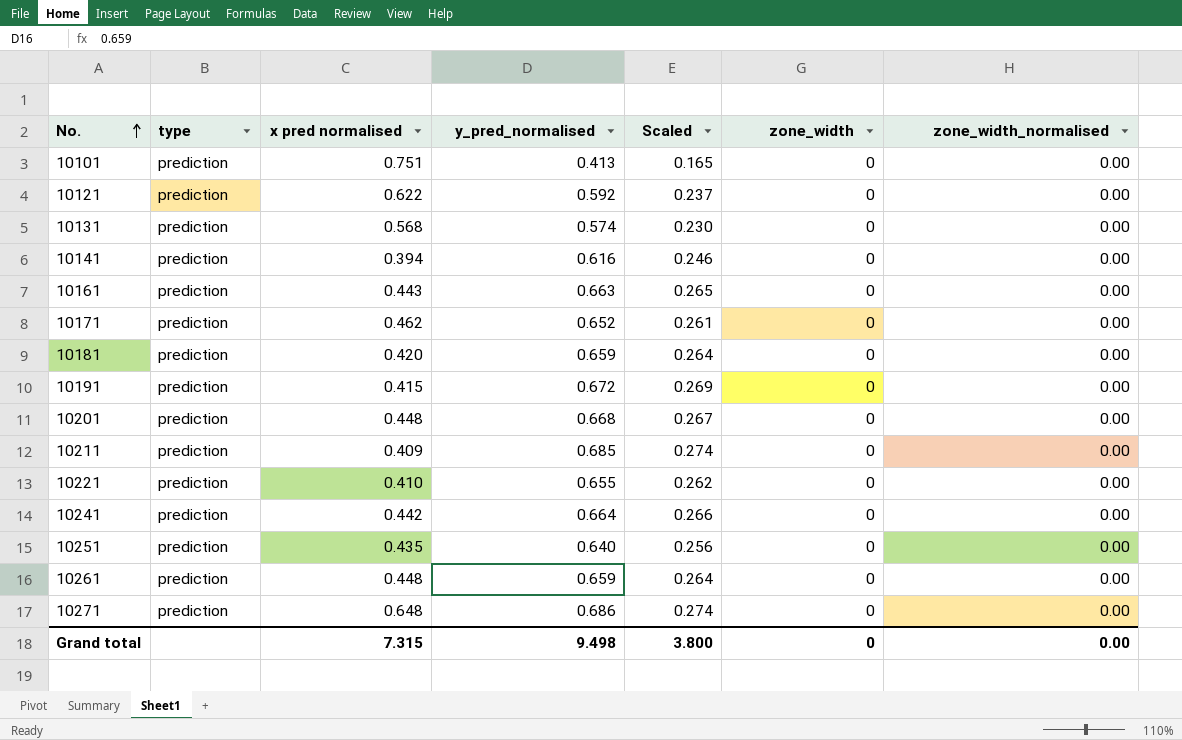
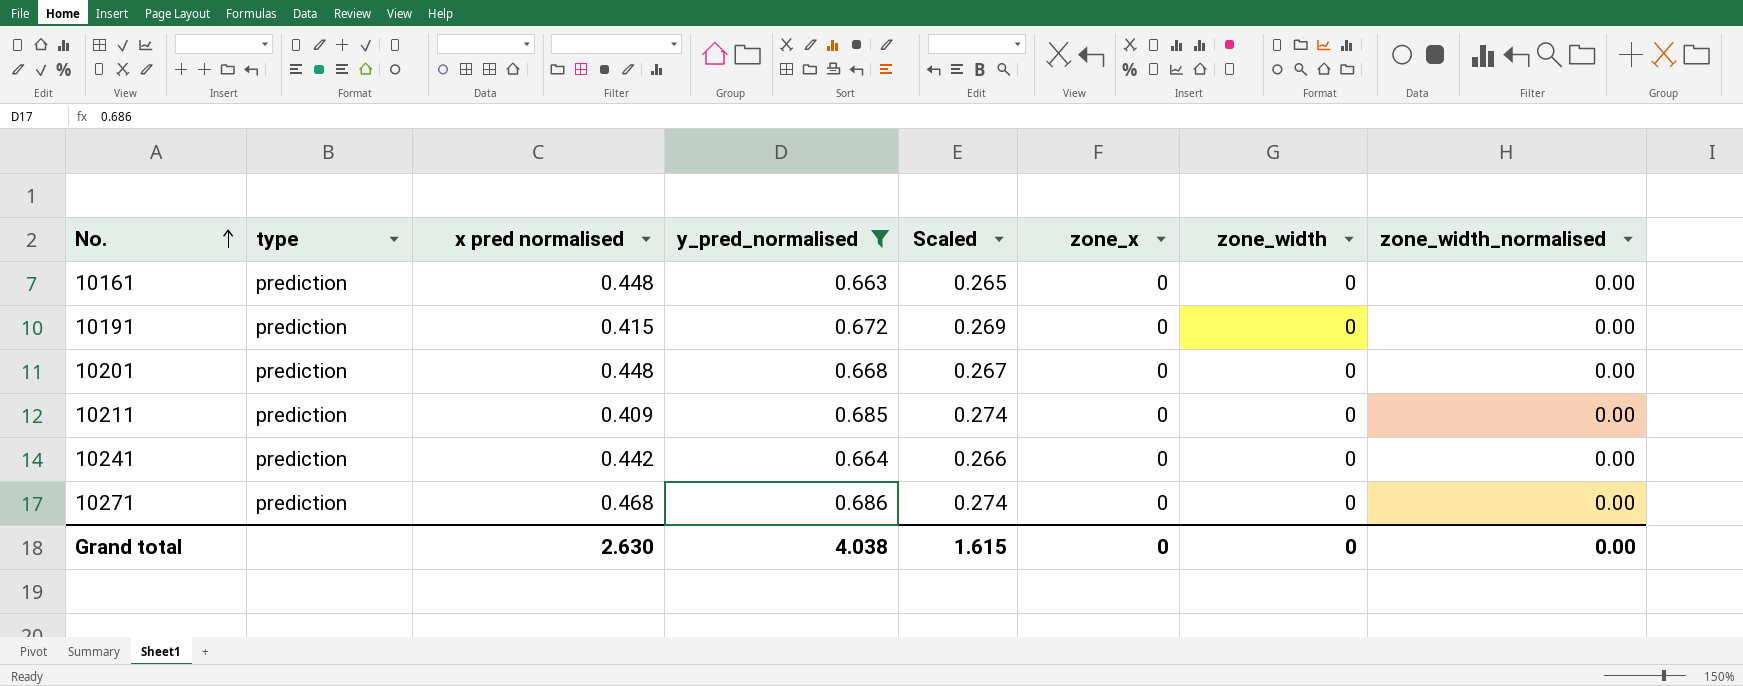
filter: none -> y_pred_normalised >= 0.663
column zone_x | position: none -> 6
10161 | x pred normalised: 0.443 -> 0.448
10271 | x pred normalised: 0.648 -> 0.468
Grand total | x pred normalised: 7.315 -> 2.630
Grand total | y_pred_normalised: 9.498 -> 4.038
Grand total | Scaled: 3.800 -> 1.615

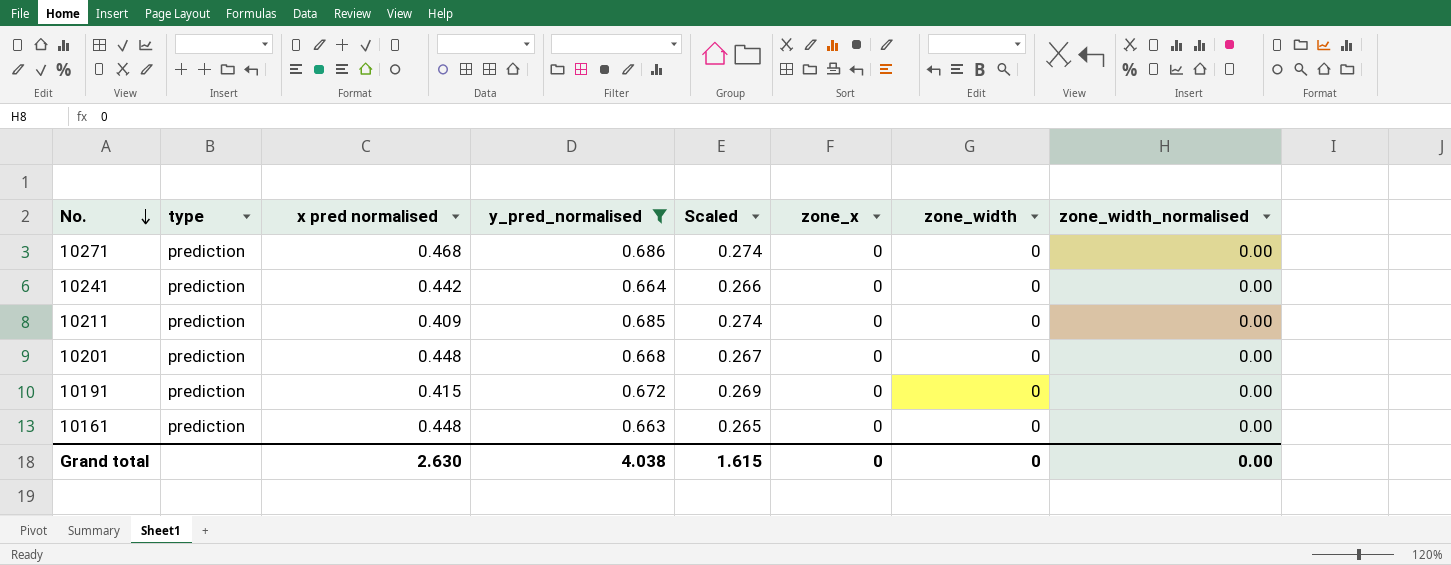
row order: No. ascending -> No. descending

